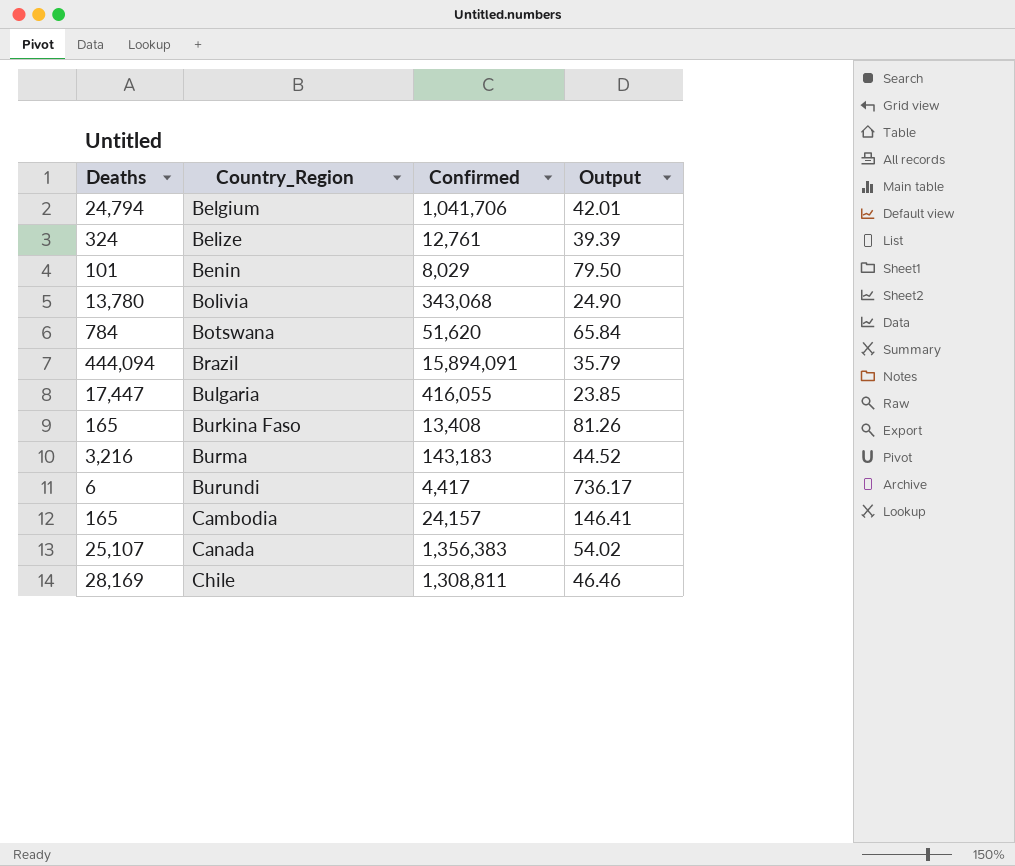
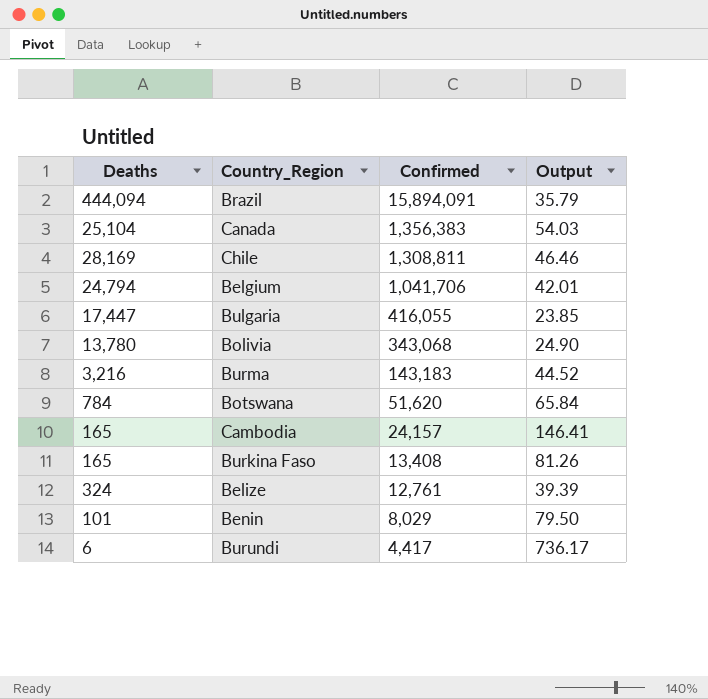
row order: Country_Region ascending -> Confirmed descending
Canada | Deaths: 25,107 -> 25,104
Canada | Output: 54.02 -> 54.03

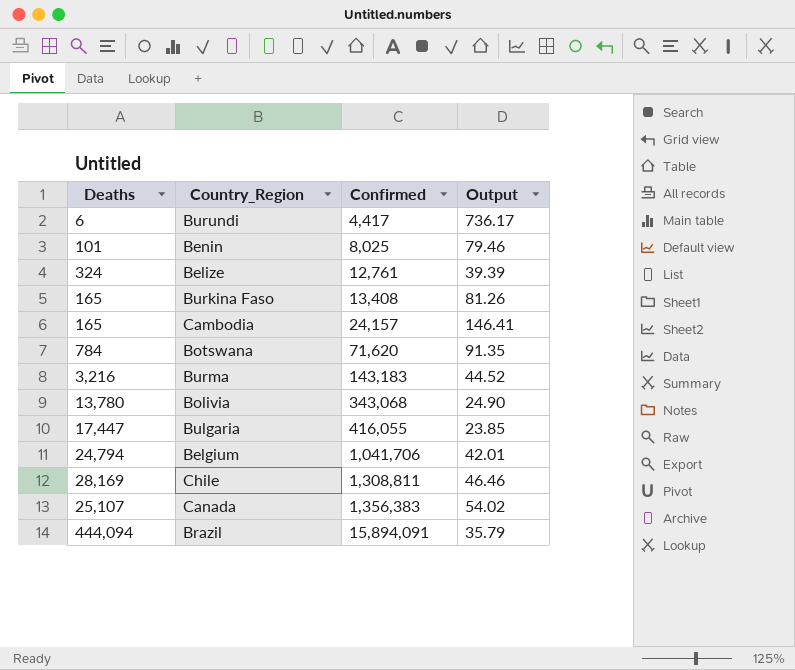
row order: Confirmed descending -> Confirmed ascending
Benin | Confirmed: 8,029 -> 8,025
Benin | Output: 79.50 -> 79.46
Botswana | Confirmed: 51,620 -> 71,620
Botswana | Output: 65.84 -> 91.35
Canada | Deaths: 25,104 -> 25,107
Canada | Output: 54.03 -> 54.02

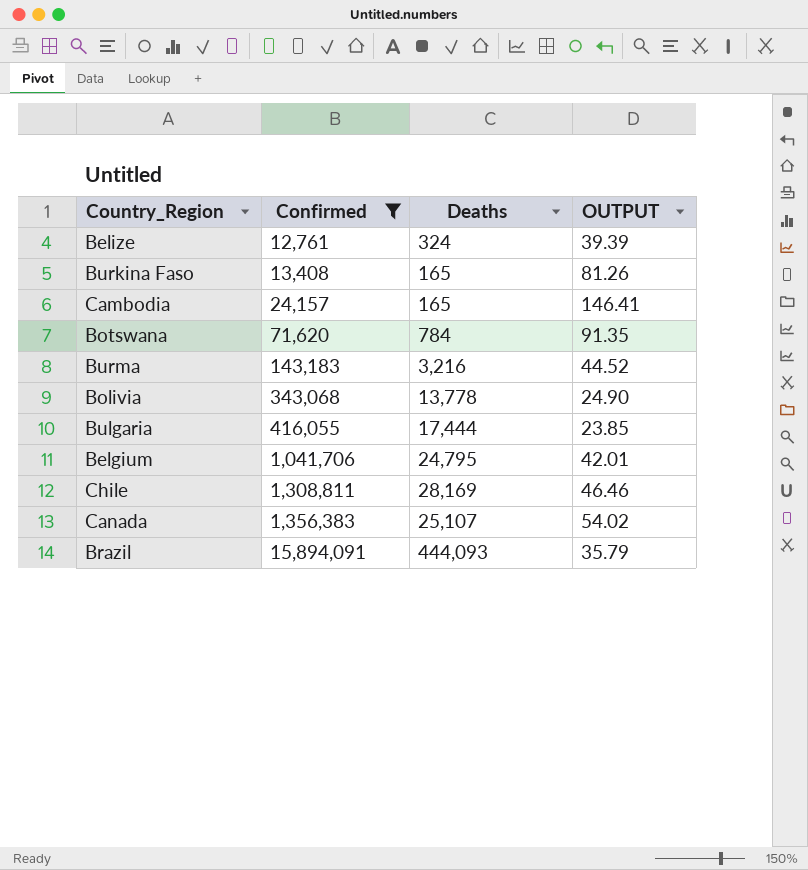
filter: none -> Confirmed >= 12,761
column Deaths | position: 1 -> 3
column name: Output -> OUTPUT
Bolivia | Deaths: 13,780 -> 13,778
Bulgaria | Deaths: 17,447 -> 17,444
Belgium | Deaths: 24,794 -> 24,795
Brazil | Deaths: 444,094 -> 444,093

